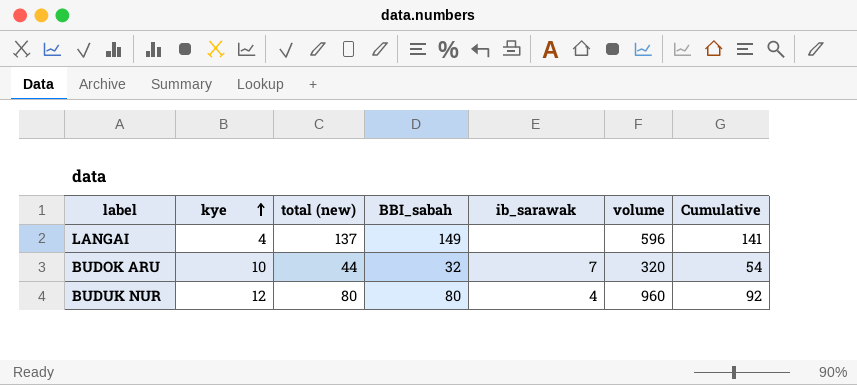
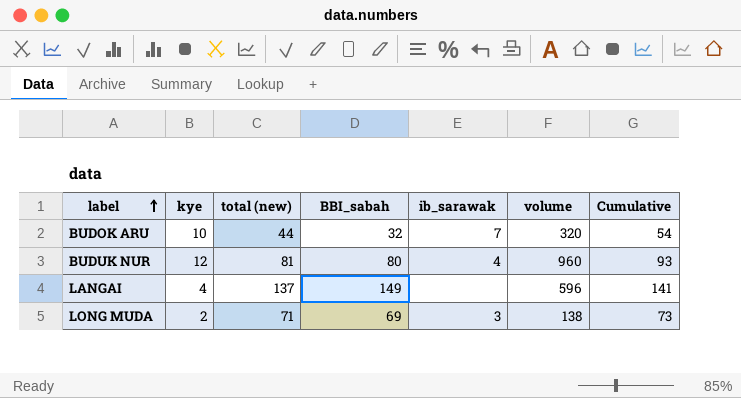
row order: kye ascending -> label ascending
BUDUK NUR | total (new): 80 -> 81
BUDUK NUR | Cumulative: 92 -> 93
row LONG MUDA: none -> 2 | 71 | 69 | 3 | 138 | 73

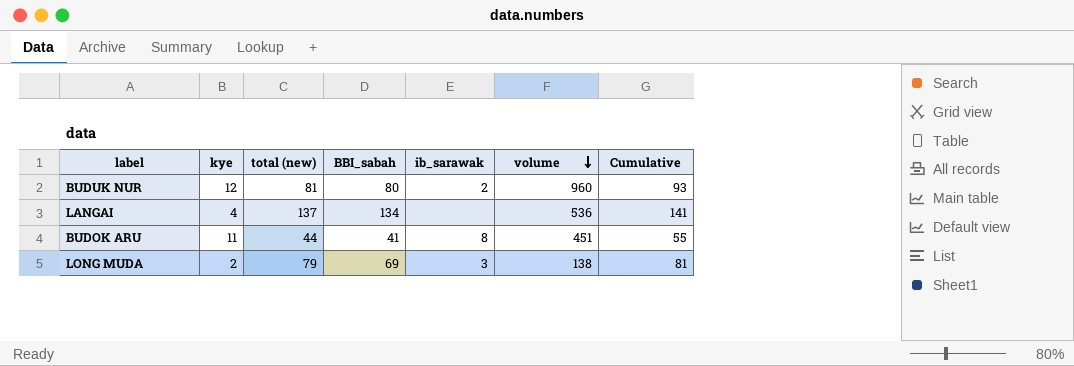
row order: label ascending -> volume descending
BUDUK NUR | ib_sarawak: 4 -> 2
LANGAI | BBI_sabah: 149 -> 134
LANGAI | volume: 596 -> 536
BUDOK ARU | kye: 10 -> 11
BUDOK ARU | BBI_sabah: 32 -> 41
BUDOK ARU | ib_sarawak: 7 -> 8
BUDOK ARU | volume: 320 -> 451
BUDOK ARU | Cumulative: 54 -> 55
LONG MUDA | total (new): 71 -> 79
LONG MUDA | Cumulative: 73 -> 81

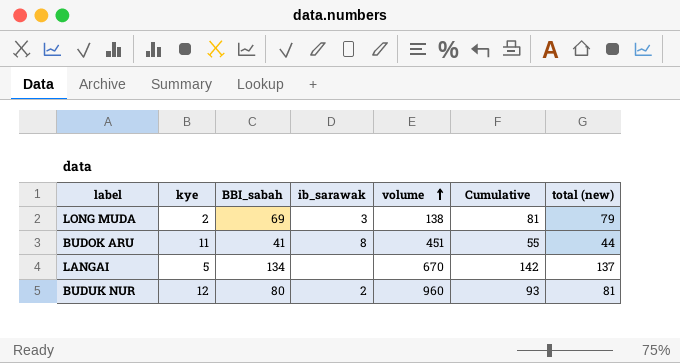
row order: volume descending -> volume ascending
column total (new) | position: 3 -> 7
LANGAI | kye: 4 -> 5
LANGAI | volume: 536 -> 670
LANGAI | Cumulative: 141 -> 142

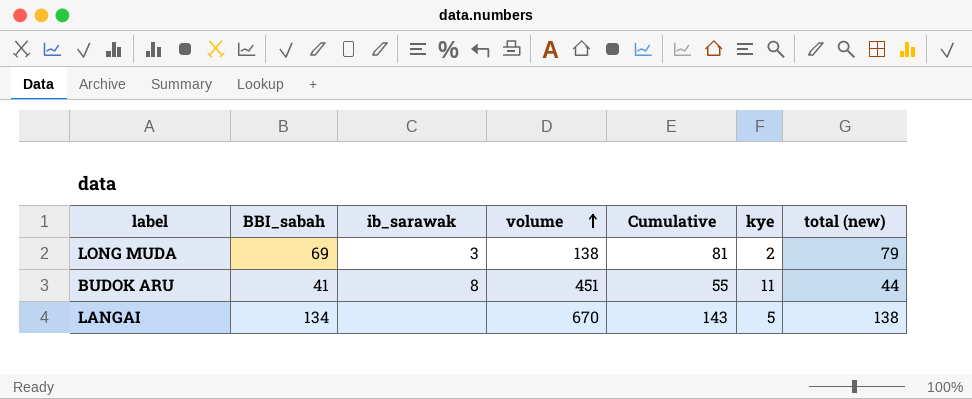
column kye | position: 2 -> 6
row BUDUK NUR: 12 | 80 | 2 | 960 | 93 | 81 -> none
LANGAI | Cumulative: 142 -> 143
LANGAI | total (new): 137 -> 138

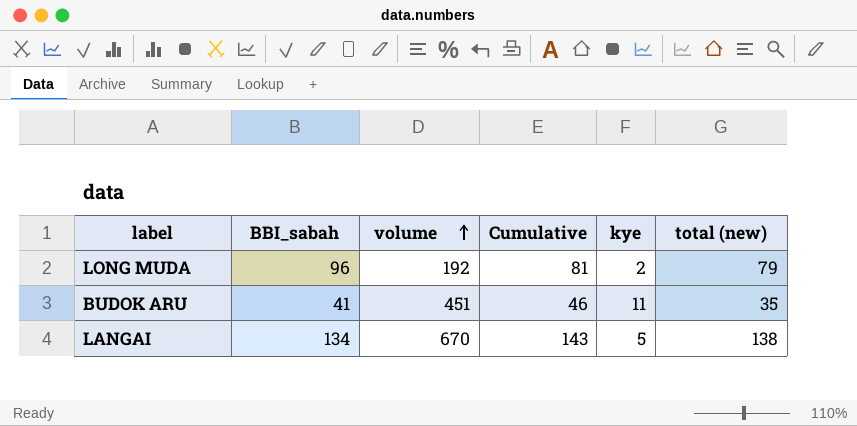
column ib_sarawak | position: 3 -> none
LONG MUDA | BBI_sabah: 69 -> 96
LONG MUDA | volume: 138 -> 192
BUDOK ARU | Cumulative: 55 -> 46
BUDOK ARU | total (new): 44 -> 35

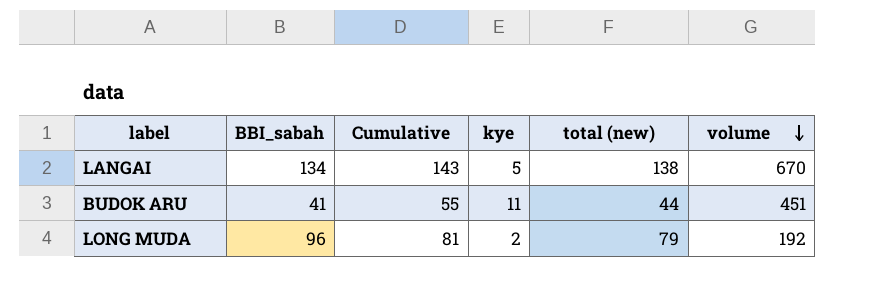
row order: volume ascending -> volume descending
column volume | position: 3 -> 6
BUDOK ARU | Cumulative: 46 -> 55
BUDOK ARU | total (new): 35 -> 44

